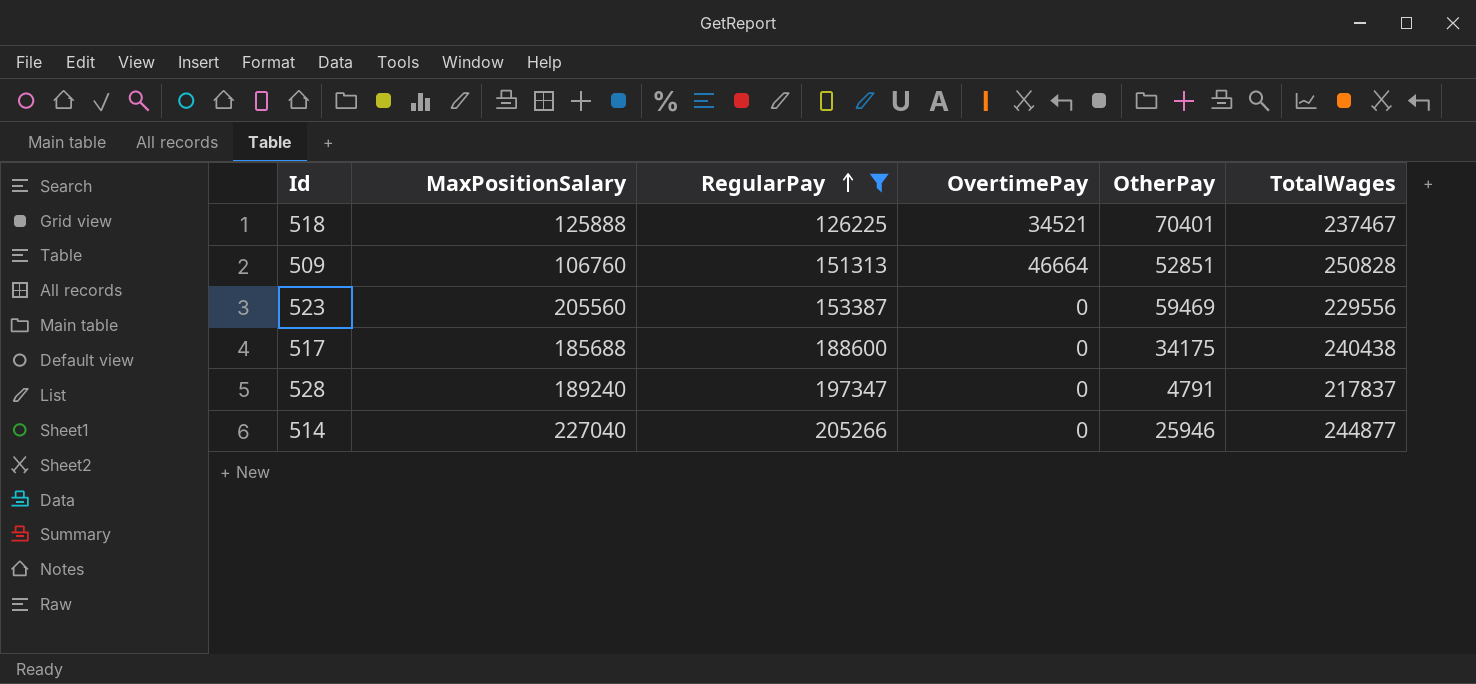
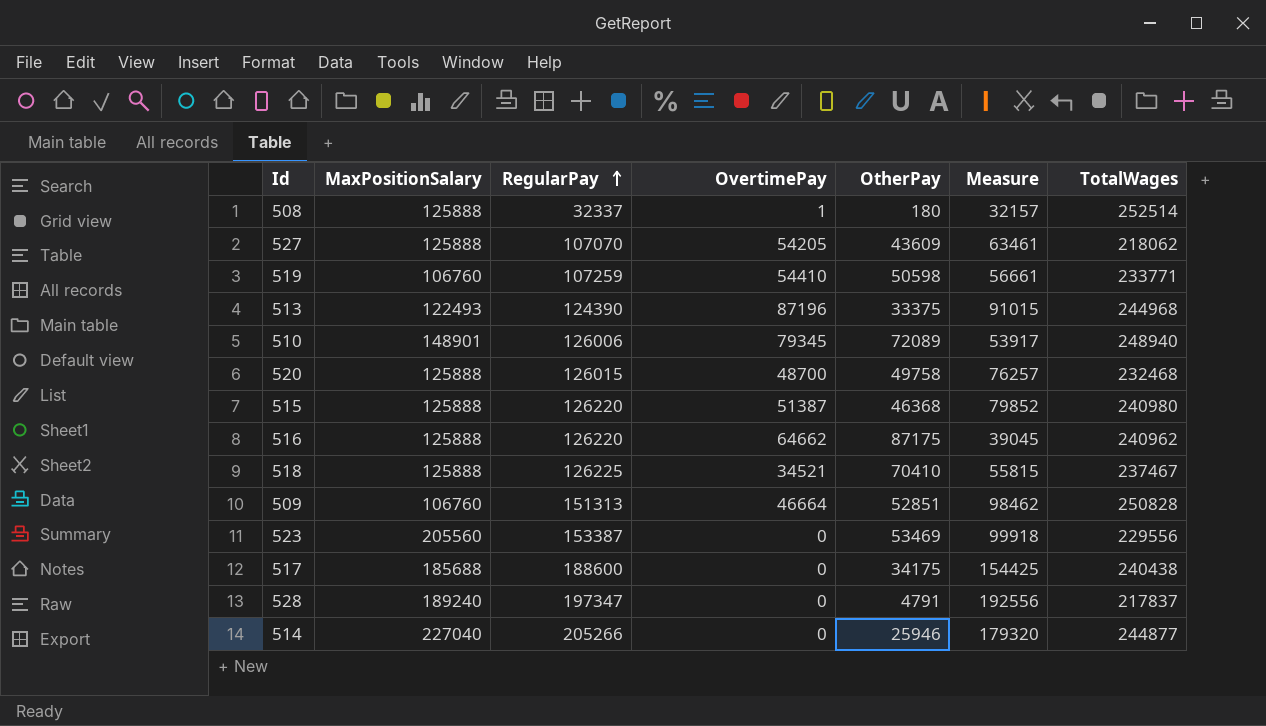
filter: RegularPay >= 126225 -> none
column Measure | formula: none -> [RegularPay] - [OtherPay]
518 | OtherPay: 70401 -> 70410
523 | OtherPay: 59469 -> 53469

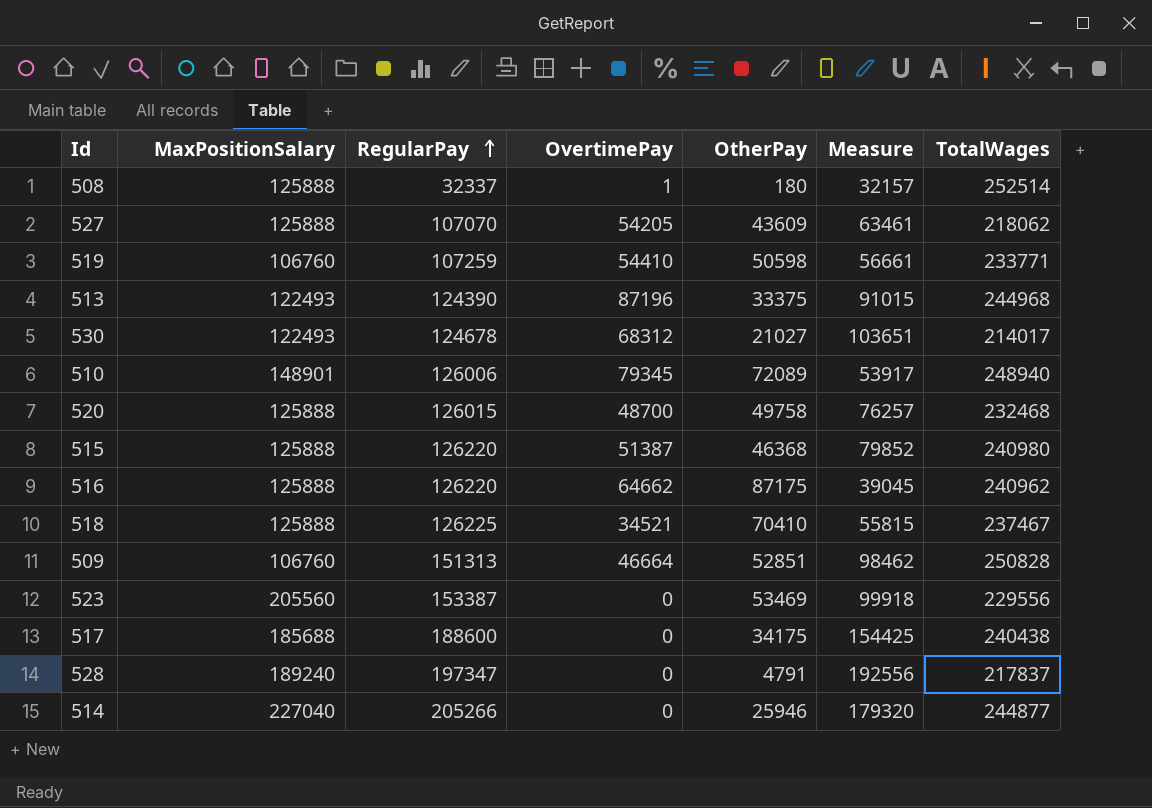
row 530: none -> 122493 | 124678 | 68312 | 21027 | 103651 | 214017

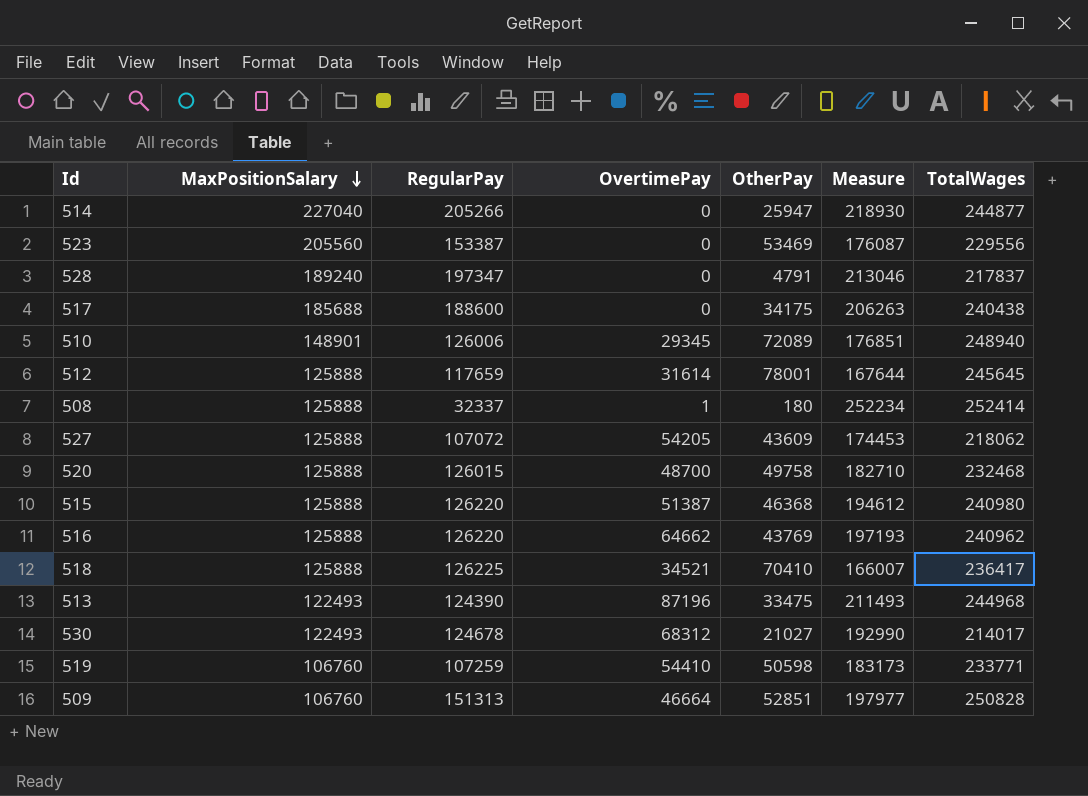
row order: RegularPay ascending -> MaxPositionSalary descending
column Measure | formula: [RegularPay] - [OtherPay] -> [TotalWages] - [OtherPay]
514 | OtherPay: 25946 -> 25947
510 | OvertimePay: 79345 -> 29345
row 512: none -> 125888 | 117659 | 31614 | 78001 | 167644 | 245645
508 | TotalWages: 252514 -> 252414
527 | RegularPay: 107070 -> 107072
516 | OtherPay: 87175 -> 43769
518 | TotalWages: 237467 -> 236417
513 | OtherPay: 33375 -> 33475

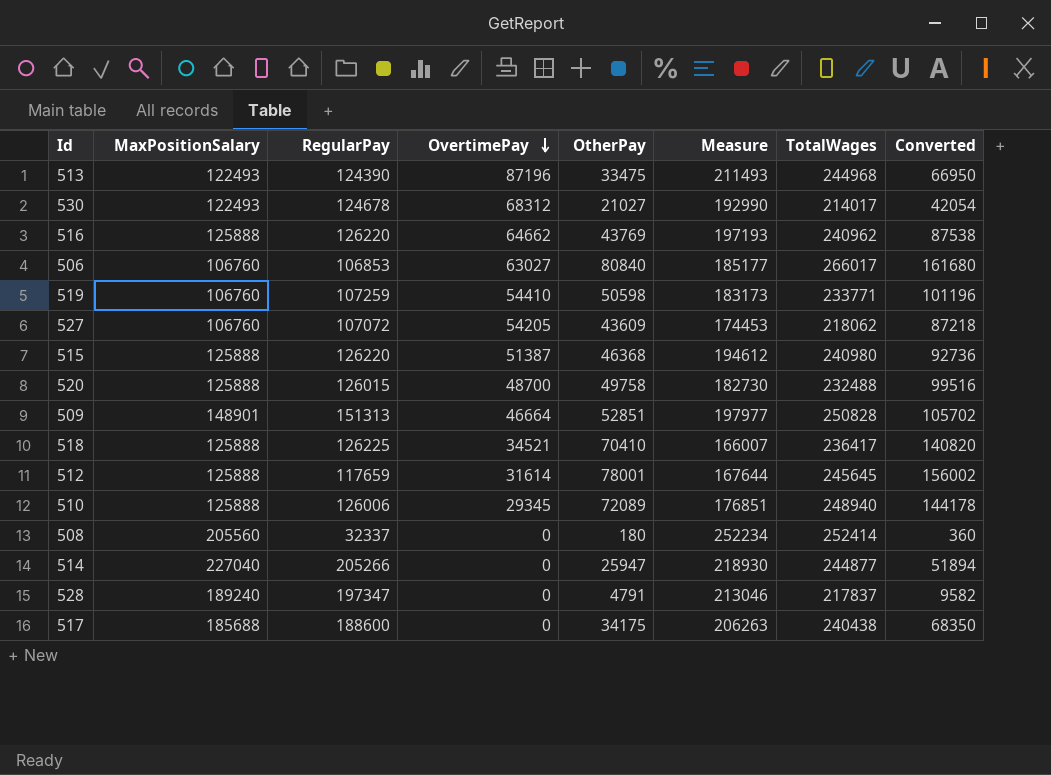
row order: MaxPositionSalary descending -> OvertimePay descending
column Converted | formula: none -> [OtherPay] * 2
row 523: 205560 | 153387 | 0 | 53469 | 176087 | 229556 -> none
row 506: none -> 106760 | 106853 | 63027 | 80840 | 185177 | 266017 | 161680
527 | MaxPositionSalary: 125888 -> 106760
520 | Measure: 182710 -> 182730
520 | TotalWages: 232468 -> 232488
509 | MaxPositionSalary: 106760 -> 148901
510 | MaxPositionSalary: 148901 -> 125888
508 | MaxPositionSalary: 125888 -> 205560
508 | OvertimePay: 1 -> 0

